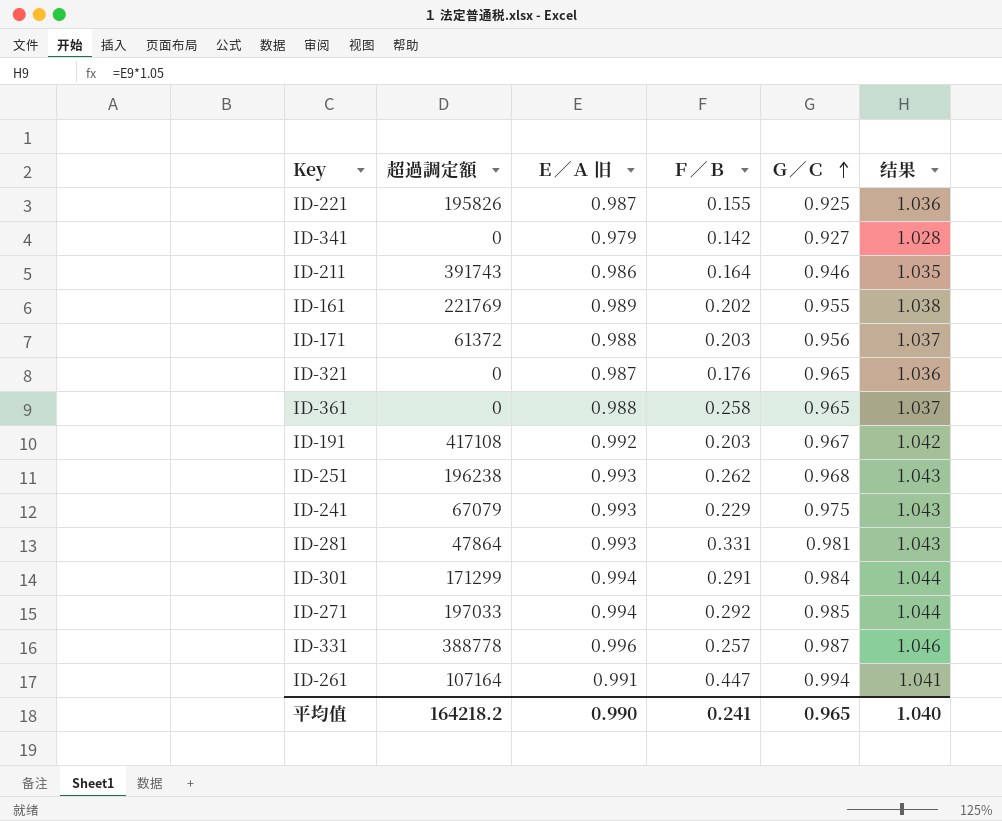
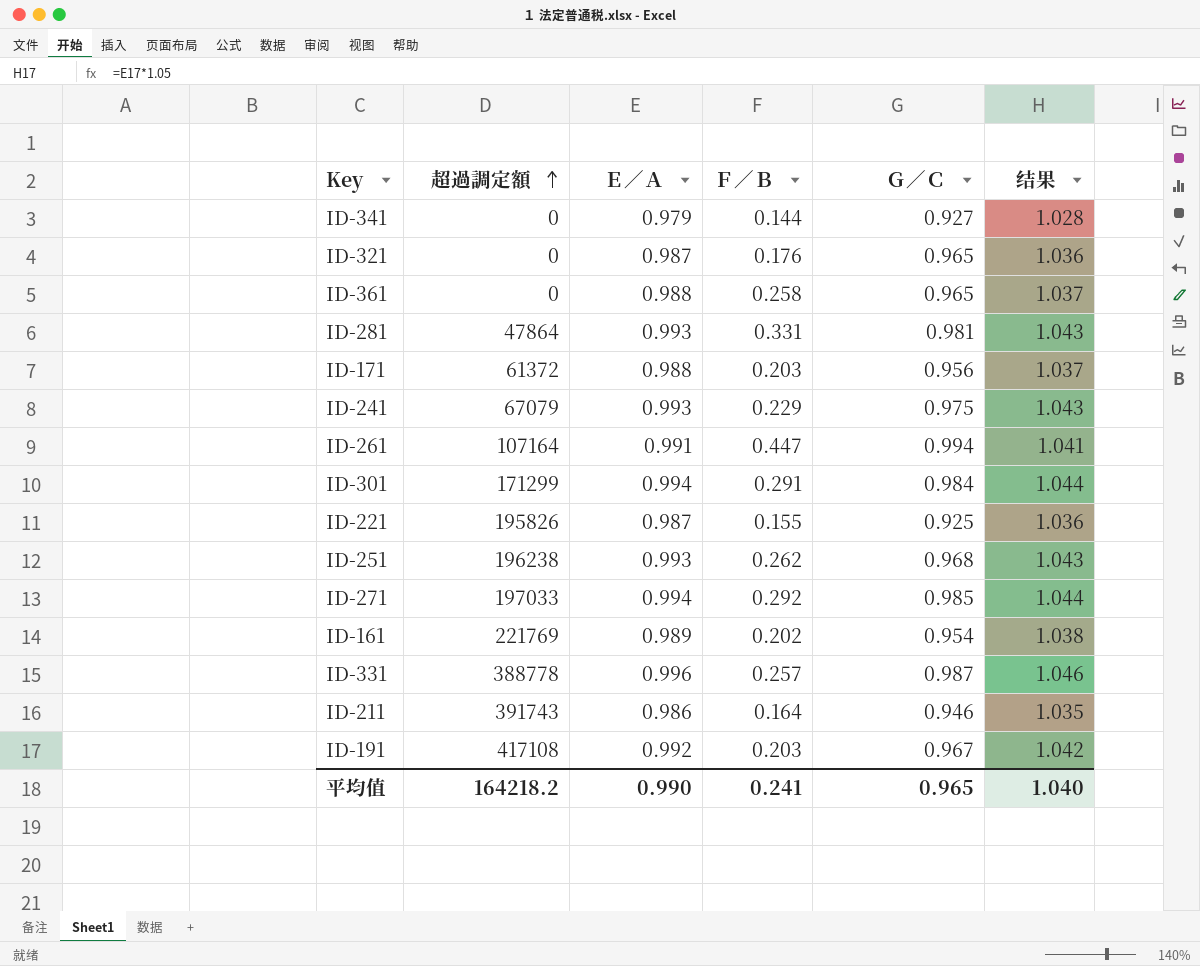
row order: Ｇ／Ｃ ascending -> 超過調定額 ascending
column name: Ｅ／Ａ 旧 -> Ｅ／Ａ
ID-341 | Ｆ／Ｂ: 0.142 -> 0.144
ID-161 | Ｇ／Ｃ: 0.955 -> 0.954

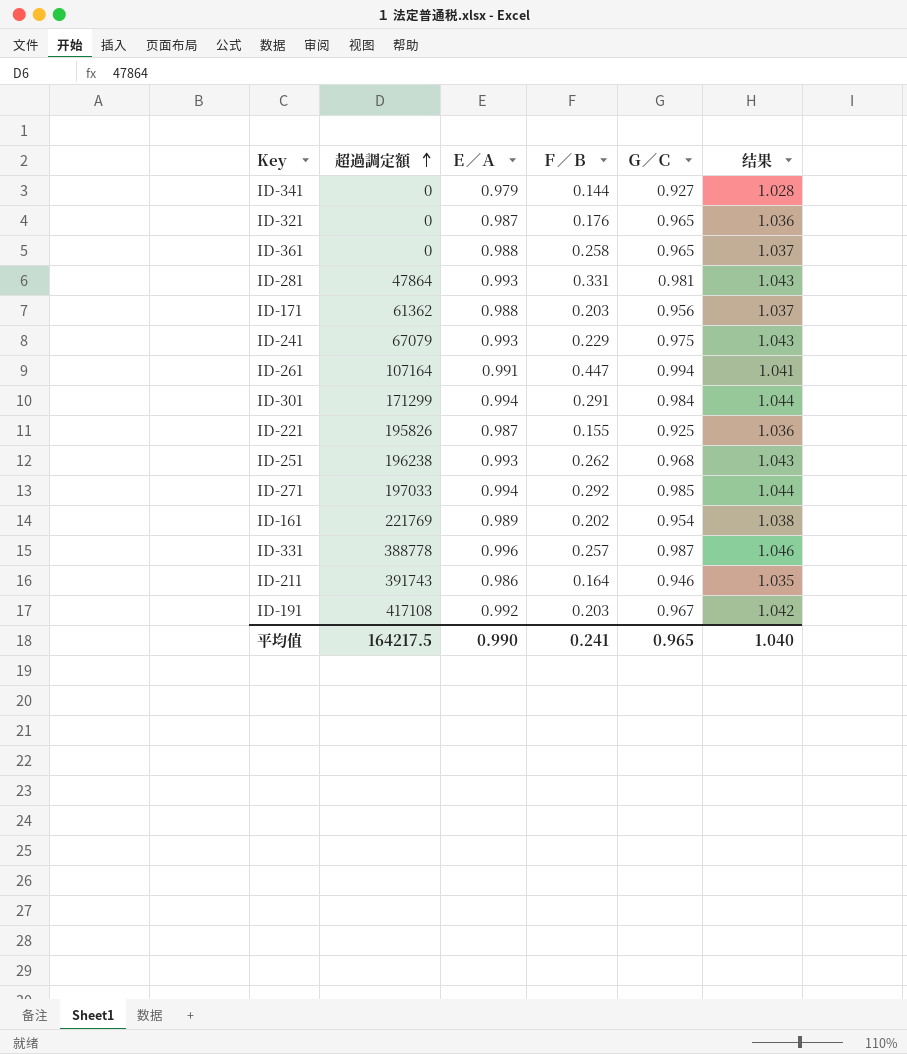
ID-171 | 超過調定額: 61372 -> 61362
平均值 | 超過調定額: 164218.2 -> 164217.5

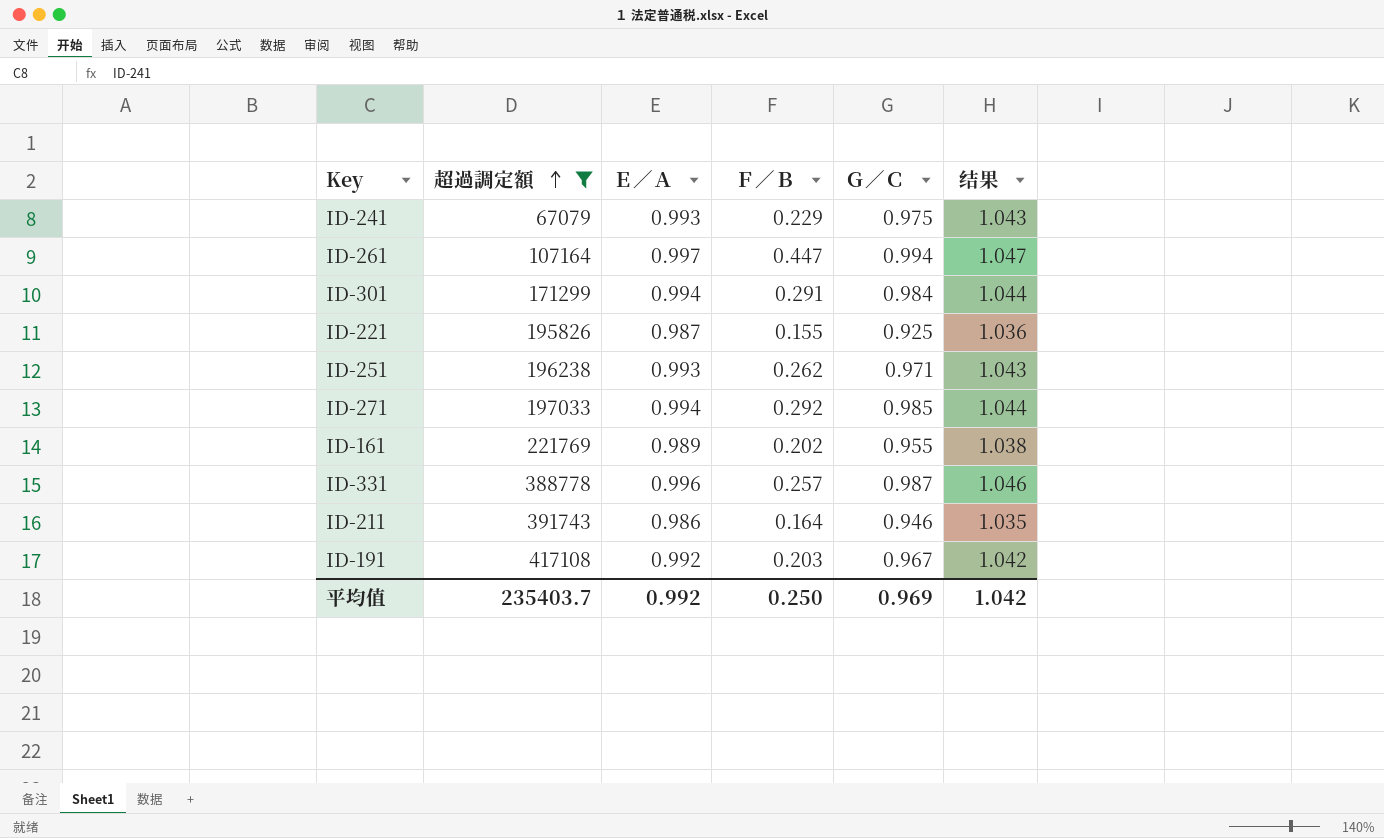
filter: none -> 超過調定額 >= 67079
ID-261 | Ｅ／Ａ: 0.991 -> 0.997
ID-261 | 结果: 1.041 -> 1.047
ID-251 | Ｇ／Ｃ: 0.968 -> 0.971
ID-161 | Ｇ／Ｃ: 0.954 -> 0.955
平均值 | 超過調定額: 164217.5 -> 235403.7
平均值 | Ｅ／Ａ: 0.990 -> 0.992
平均值 | Ｆ／Ｂ: 0.241 -> 0.250
平均值 | Ｇ／Ｃ: 0.965 -> 0.969
平均值 | 结果: 1.040 -> 1.042

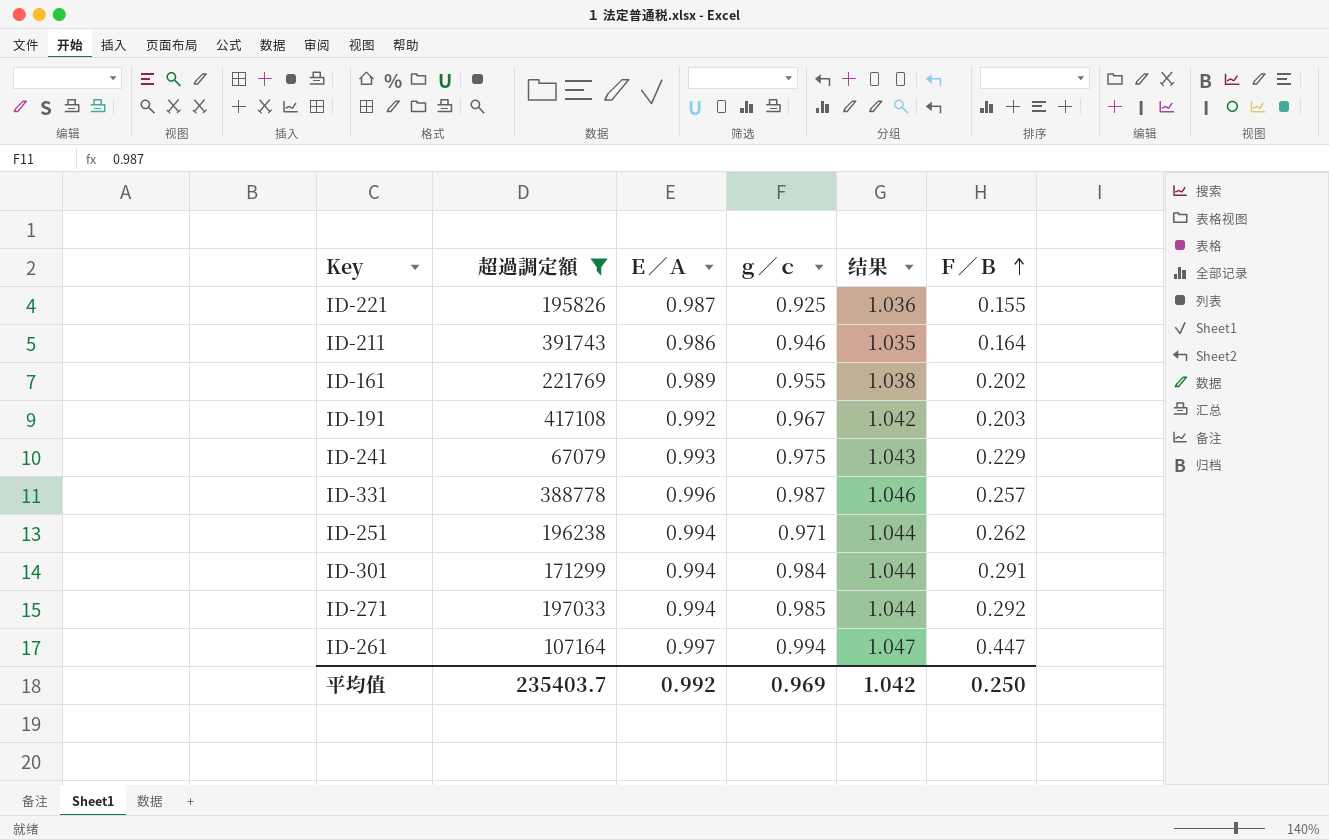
row order: 超過調定額 ascending -> Ｆ／Ｂ ascending
column name: Ｇ／Ｃ -> ｇ／ｃ
column Ｆ／Ｂ | position: 4 -> 6
ID-251 | Ｅ／Ａ: 0.993 -> 0.994
ID-251 | 结果: 1.043 -> 1.044

